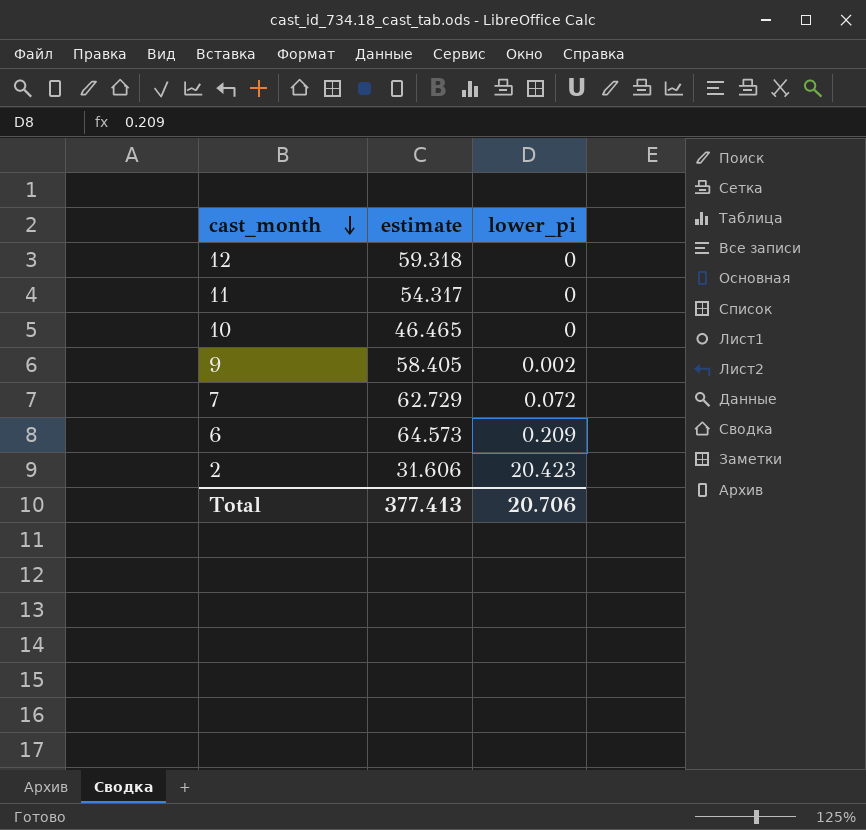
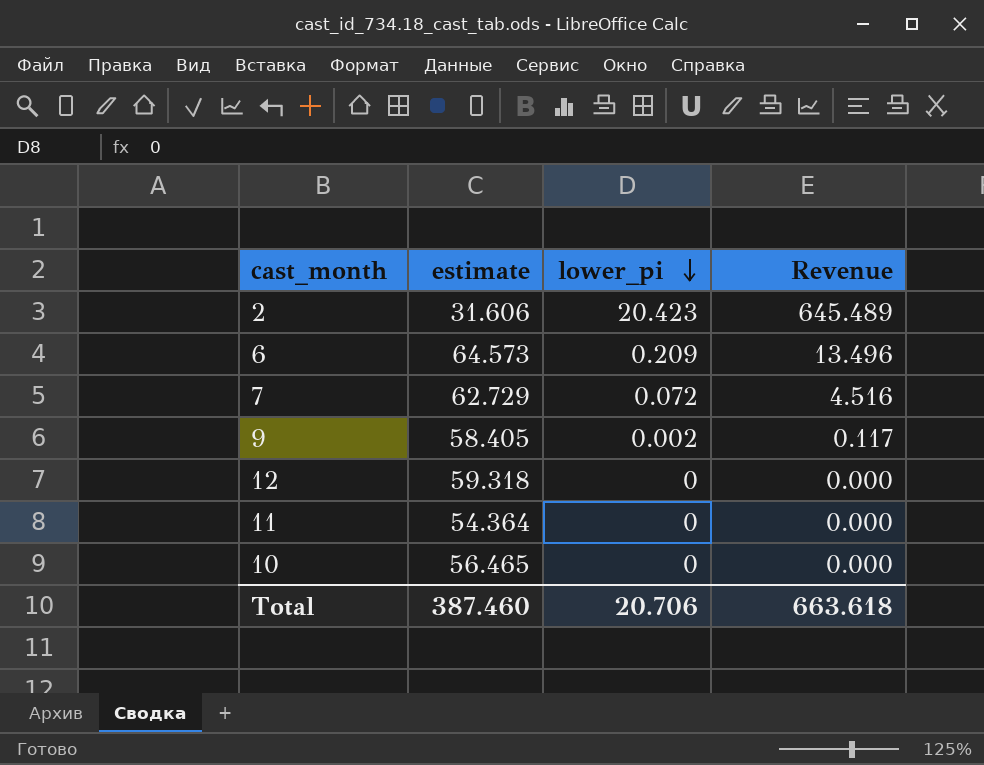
row order: cast_month descending -> lower_pi descending
column Revenue | formula: none -> [estimate] * [lower_pi]
11 | estimate: 54.317 -> 54.364
10 | estimate: 46.465 -> 56.465
Total | estimate: 377.413 -> 387.460

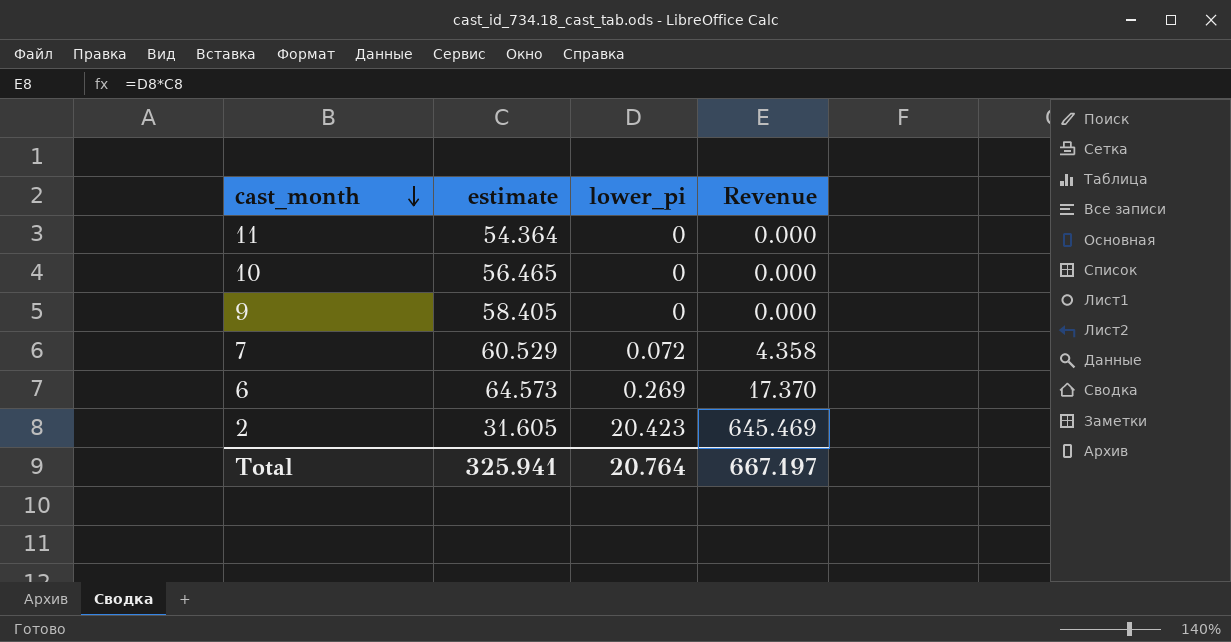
row order: lower_pi descending -> cast_month descending
row 12: 59.318 | 0 | 0.000 -> none
9 | lower_pi: 0.002 -> 0
9 | Revenue: 0.117 -> 0.000
7 | estimate: 62.729 -> 60.529
7 | Revenue: 4.516 -> 4.358
6 | lower_pi: 0.209 -> 0.269
6 | Revenue: 13.496 -> 17.370
2 | estimate: 31.606 -> 31.605
2 | Revenue: 645.489 -> 645.469
Total | estimate: 387.460 -> 325.941
Total | lower_pi: 20.706 -> 20.764
Total | Revenue: 663.618 -> 667.197

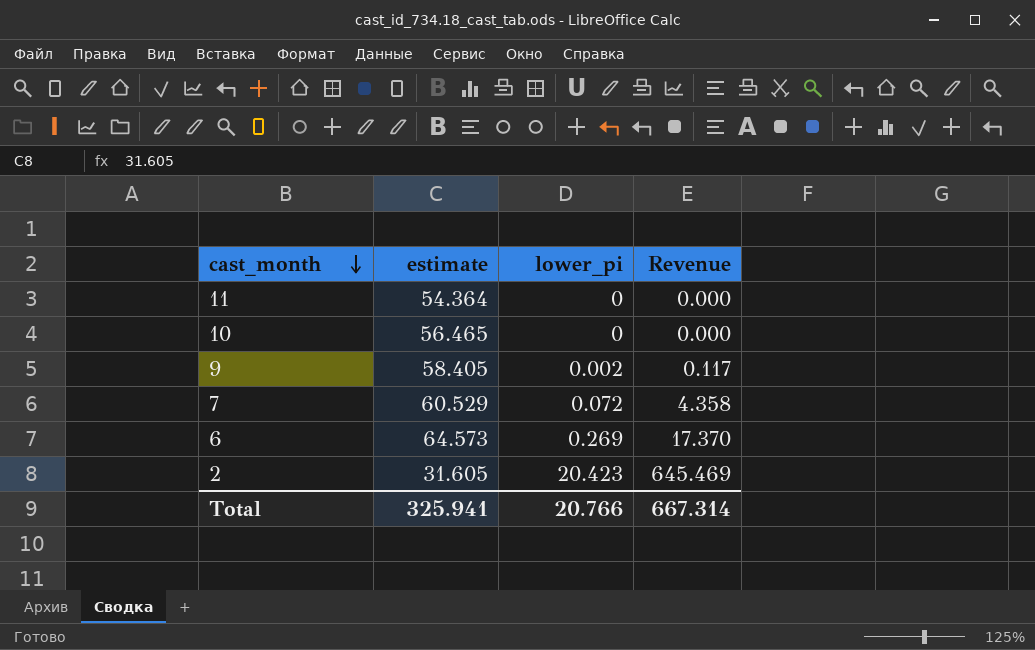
9 | lower_pi: 0 -> 0.002
9 | Revenue: 0.000 -> 0.117
Total | lower_pi: 20.764 -> 20.766
Total | Revenue: 667.197 -> 667.314

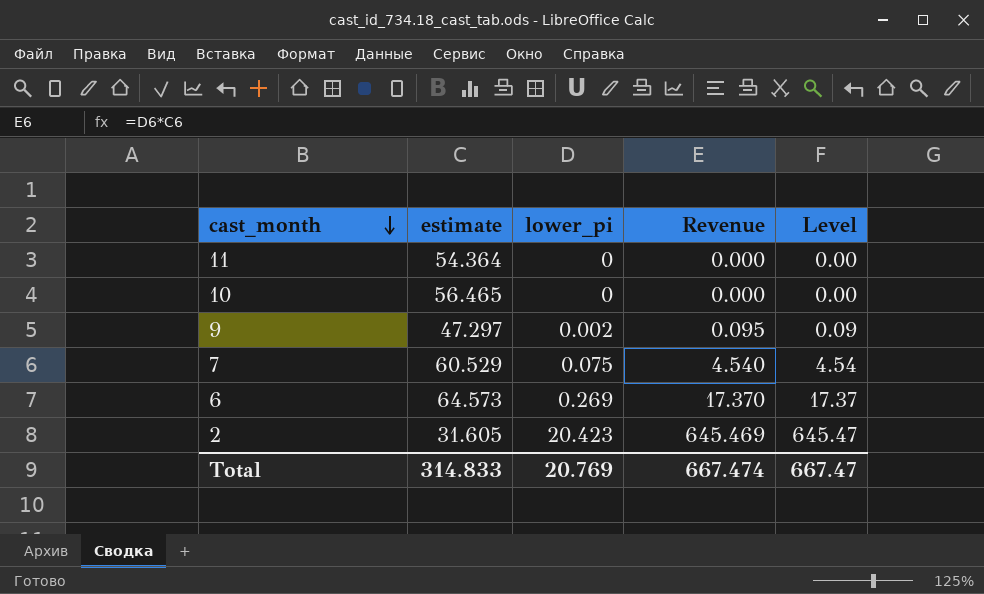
column Level | formula: none -> [estimate] * [lower_pi]
9 | estimate: 58.405 -> 47.297
9 | Revenue: 0.117 -> 0.095
7 | lower_pi: 0.072 -> 0.075
7 | Revenue: 4.358 -> 4.540
Total | estimate: 325.941 -> 314.833
Total | lower_pi: 20.766 -> 20.769
Total | Revenue: 667.314 -> 667.474

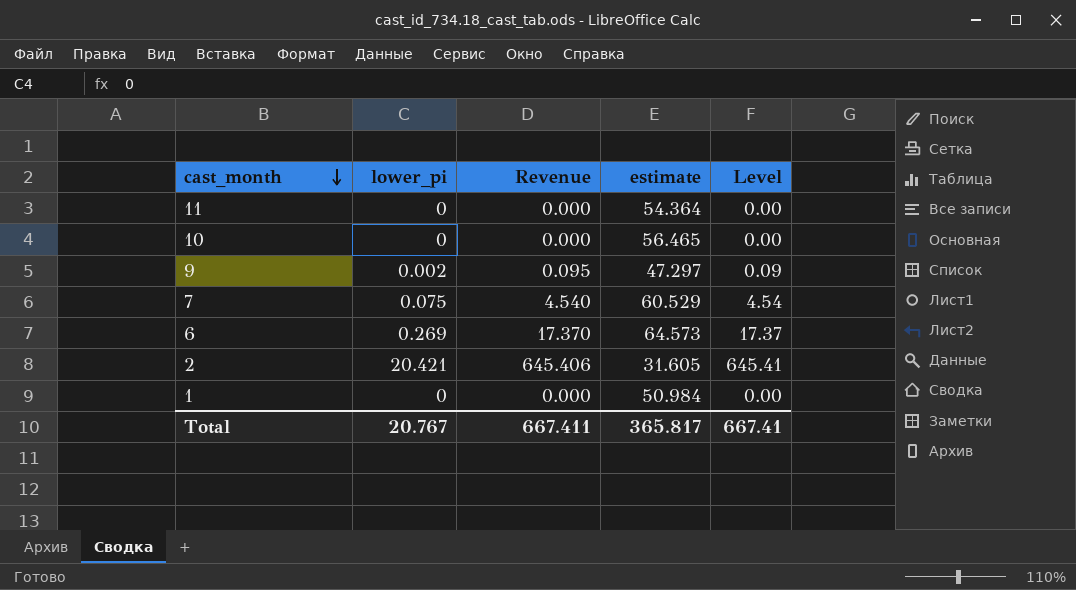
column estimate | position: 2 -> 4
2 | lower_pi: 20.423 -> 20.421
2 | Revenue: 645.469 -> 645.406
2 | Level: 645.47 -> 645.41
row 1: none -> 0 | 0.000 | 50.984 | 0.00
Total | lower_pi: 20.769 -> 20.767
Total | Revenue: 667.474 -> 667.411
Total | estimate: 314.833 -> 365.817
Total | Level: 667.47 -> 667.41

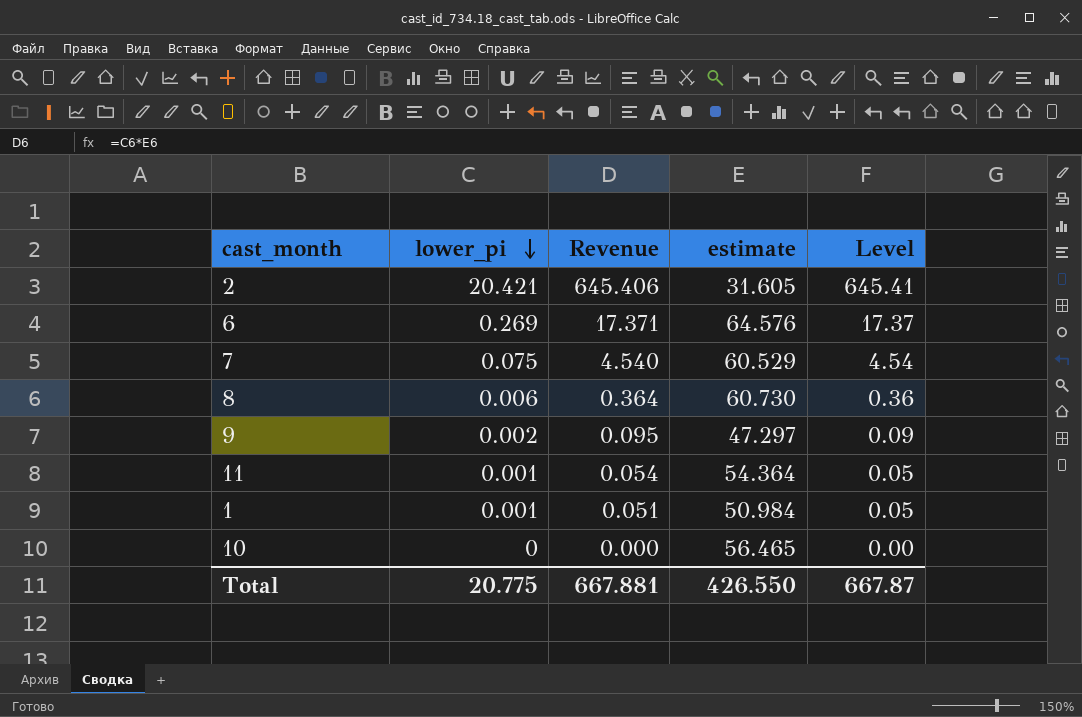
row order: cast_month descending -> lower_pi descending
6 | Revenue: 17.370 -> 17.371
6 | estimate: 64.573 -> 64.576
row 8: none -> 0.006 | 0.364 | 60.730 | 0.36
11 | lower_pi: 0 -> 0.001
11 | Revenue: 0.000 -> 0.054
11 | Level: 0.00 -> 0.05
1 | lower_pi: 0 -> 0.001
1 | Revenue: 0.000 -> 0.051
1 | Level: 0.00 -> 0.05
Total | lower_pi: 20.767 -> 20.775
Total | Revenue: 667.411 -> 667.881
Total | estimate: 365.817 -> 426.550
Total | Level: 667.41 -> 667.87

